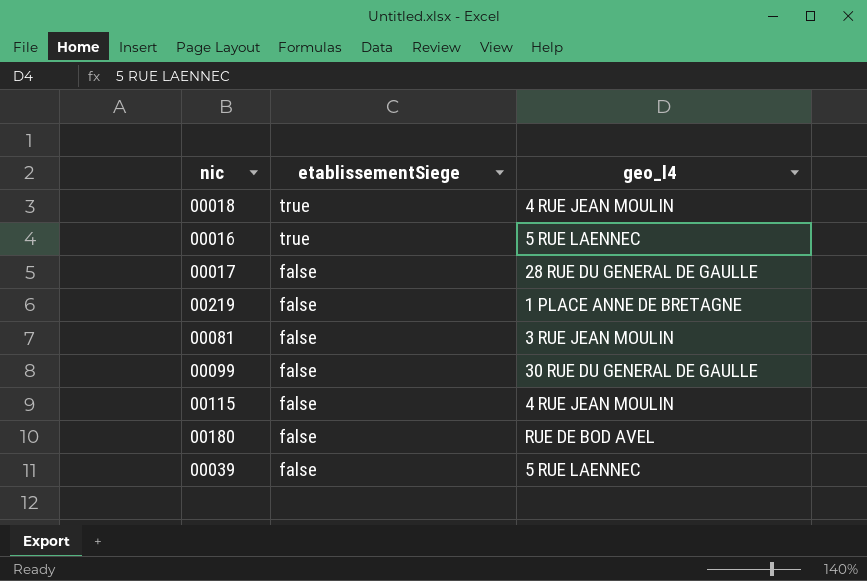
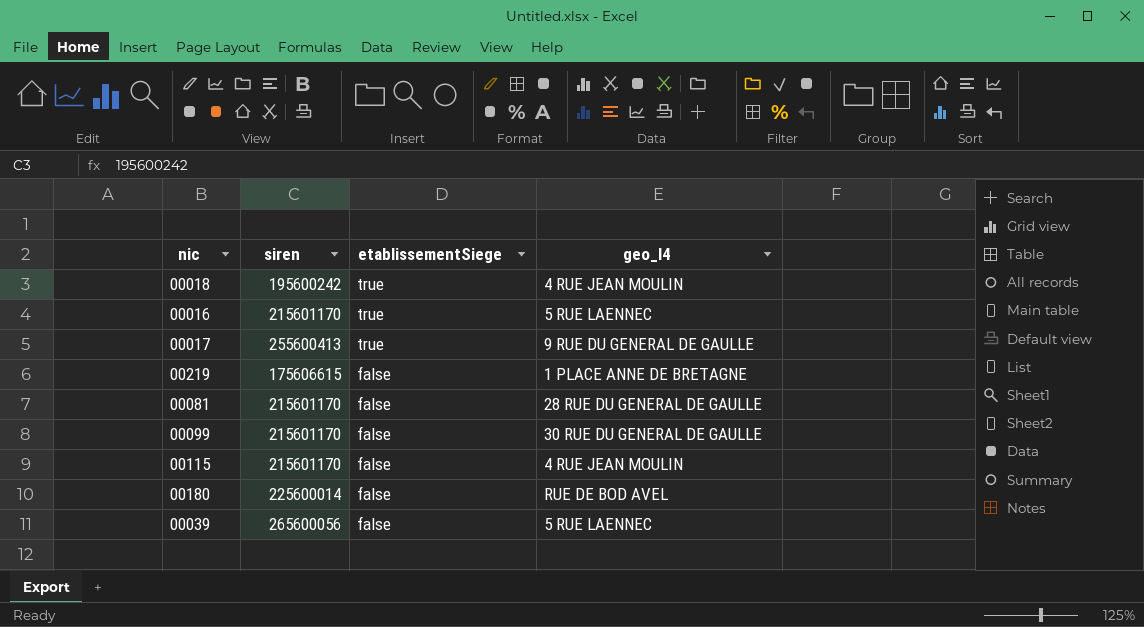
column siren | position: none -> 2
00017 | etablissementSiege: false -> true
00017 | geo_l4: 28 RUE DU GENERAL DE GAULLE -> 9 RUE DU GENERAL DE GAULLE
00081 | geo_l4: 3 RUE JEAN MOULIN -> 28 RUE DU GENERAL DE GAULLE

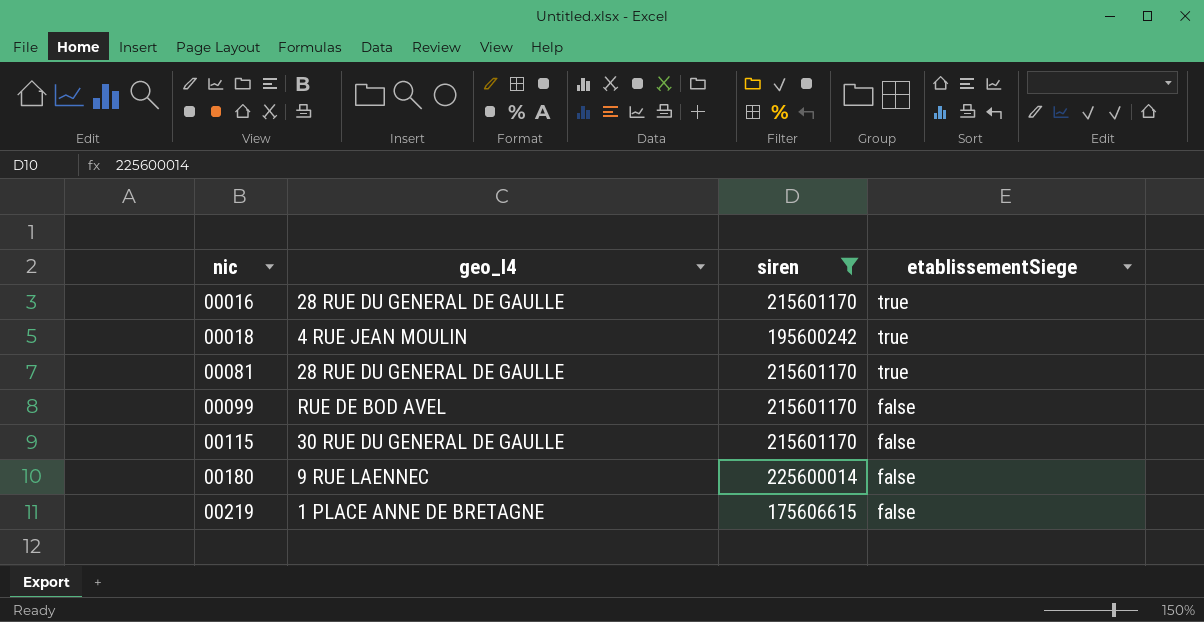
filter: none -> siren <= 225600014
row order: etablissementSiege descending -> nic ascending
column geo_l4 | position: 4 -> 2
00016 | geo_l4: 5 RUE LAENNEC -> 28 RUE DU GENERAL DE GAULLE
00081 | etablissementSiege: false -> true
00099 | geo_l4: 30 RUE DU GENERAL DE GAULLE -> RUE DE BOD AVEL
00115 | geo_l4: 4 RUE JEAN MOULIN -> 30 RUE DU GENERAL DE GAULLE
00180 | geo_l4: RUE DE BOD AVEL -> 9 RUE LAENNEC

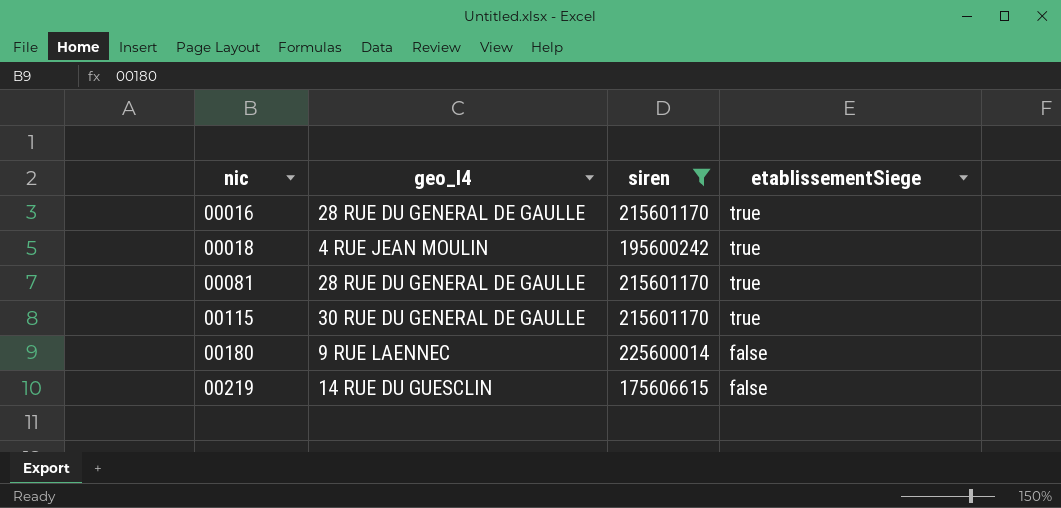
row 00099: RUE DE BOD AVEL | 215601170 | false -> none
00115 | etablissementSiege: false -> true
00219 | geo_l4: 1 PLACE ANNE DE BRETAGNE -> 14 RUE DU GUESCLIN

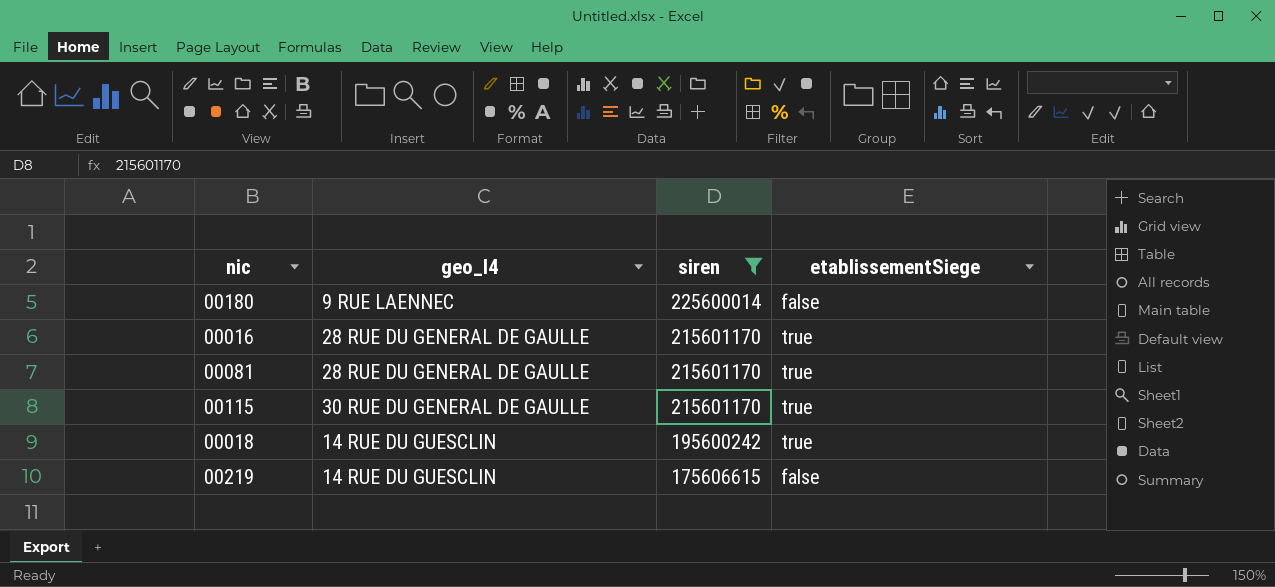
row order: nic ascending -> siren descending
00018 | geo_l4: 4 RUE JEAN MOULIN -> 14 RUE DU GUESCLIN

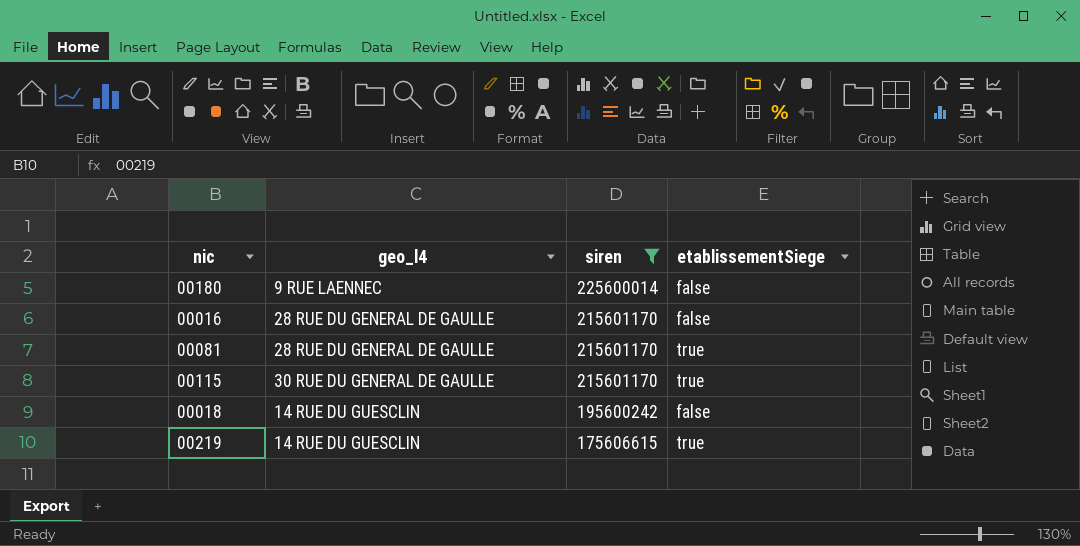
00016 | etablissementSiege: true -> false
00018 | etablissementSiege: true -> false
00219 | etablissementSiege: false -> true

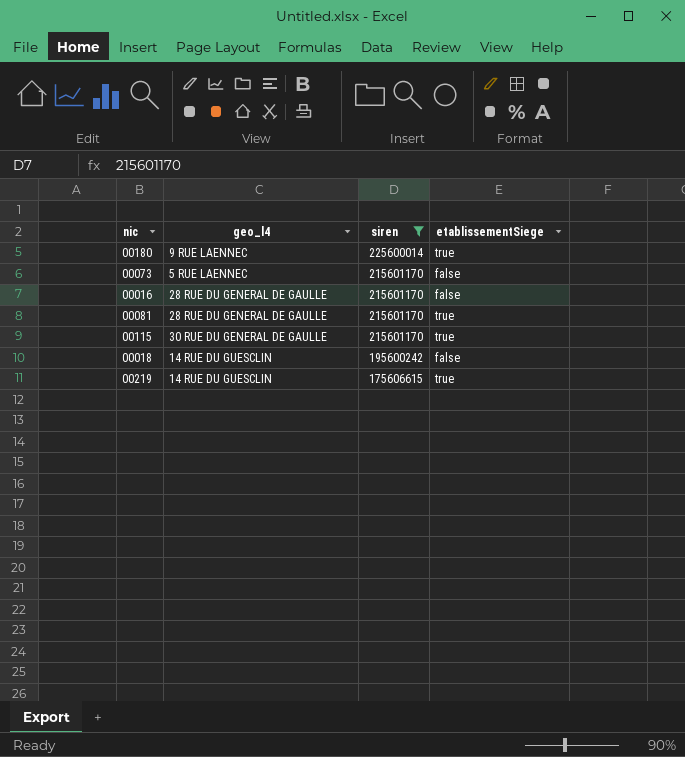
00180 | etablissementSiege: false -> true
row 00073: none -> 5 RUE LAENNEC | 215601170 | false

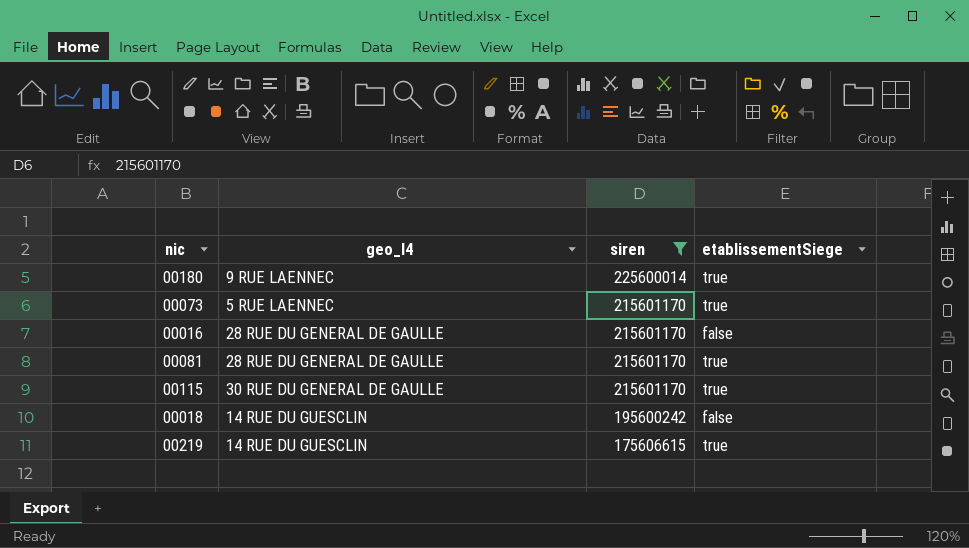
00073 | etablissementSiege: false -> true

